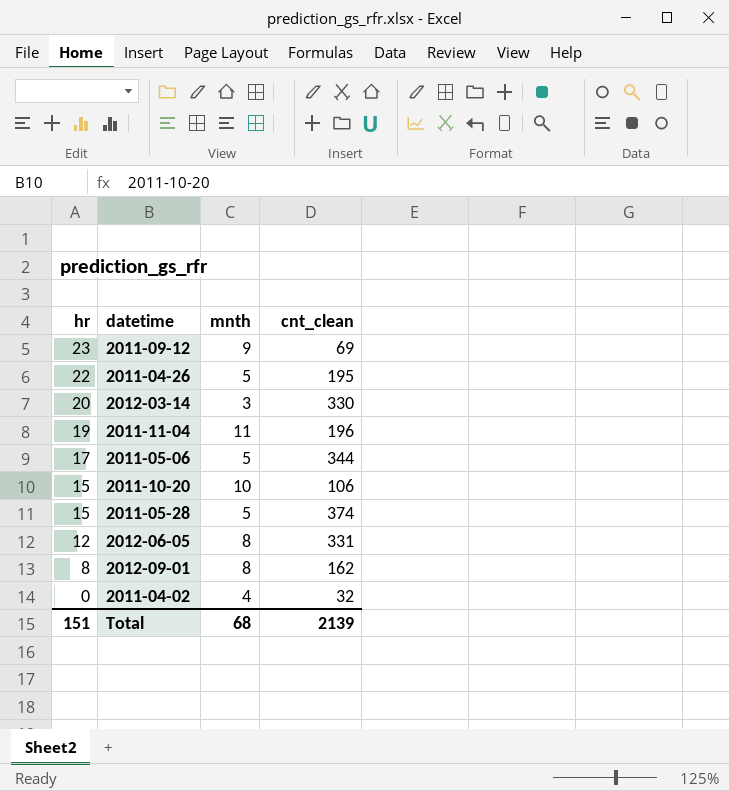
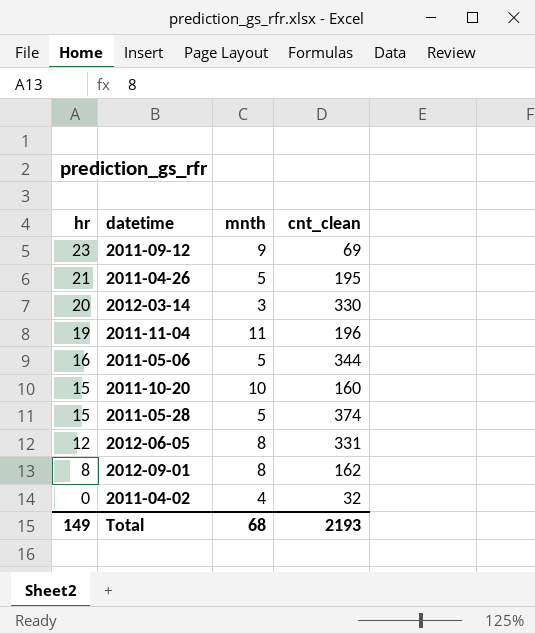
2011-04-26 | hr: 22 -> 21
2011-05-06 | hr: 17 -> 16
2011-10-20 | cnt_clean: 106 -> 160
Total | hr: 151 -> 149
Total | cnt_clean: 2139 -> 2193

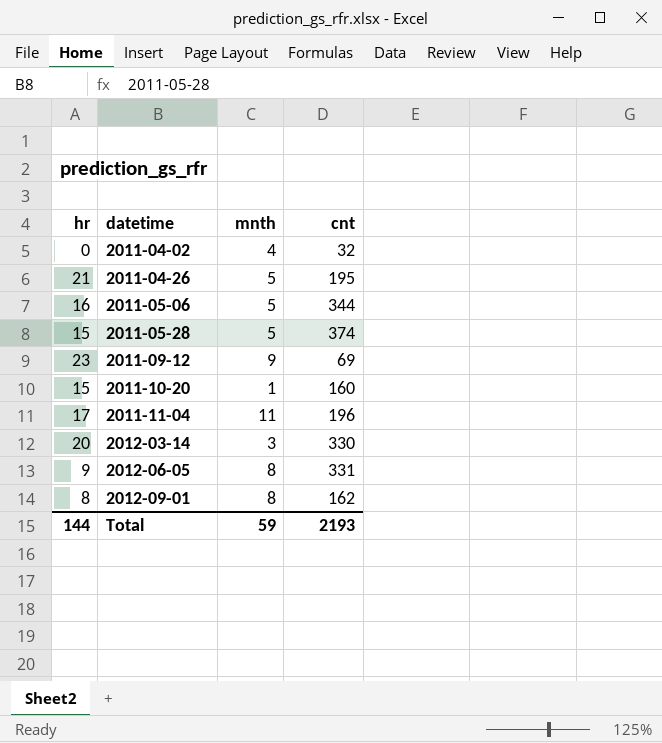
row order: hr descending -> datetime ascending
column name: cnt_clean -> cnt
2011-10-20 | mnth: 10 -> 1
2011-11-04 | hr: 19 -> 17
2012-06-05 | hr: 12 -> 9
Total | hr: 149 -> 144
Total | mnth: 68 -> 59

